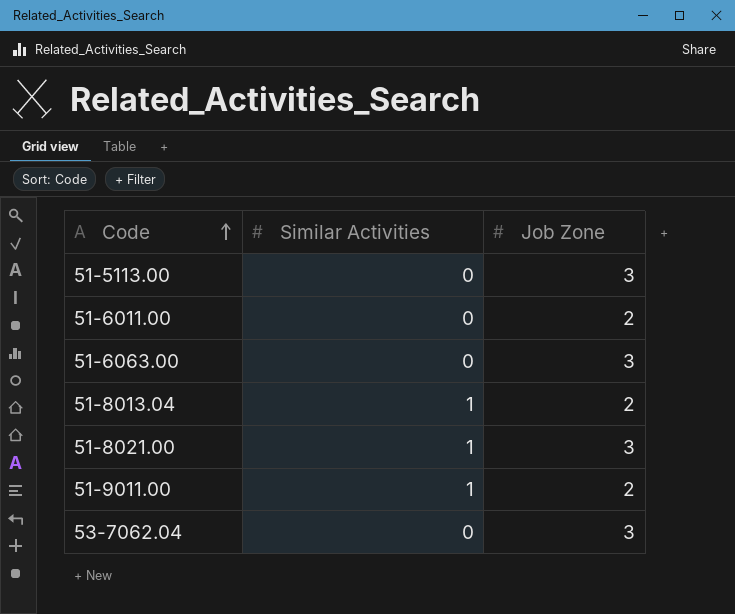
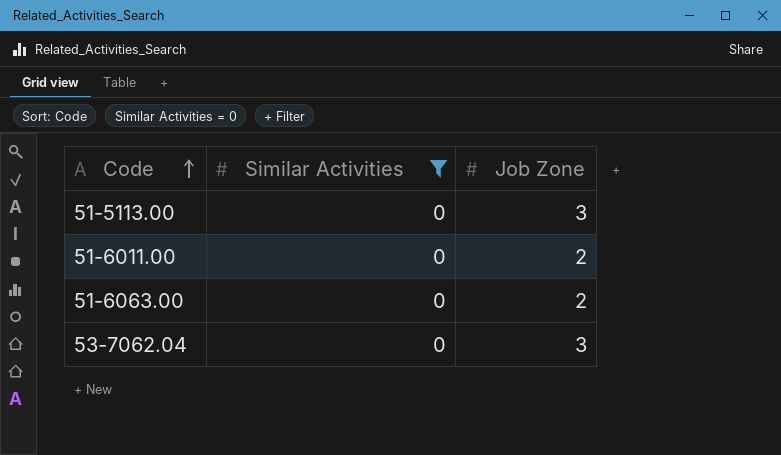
filter: none -> Similar Activities = 0
51-6063.00 | Job Zone: 3 -> 2

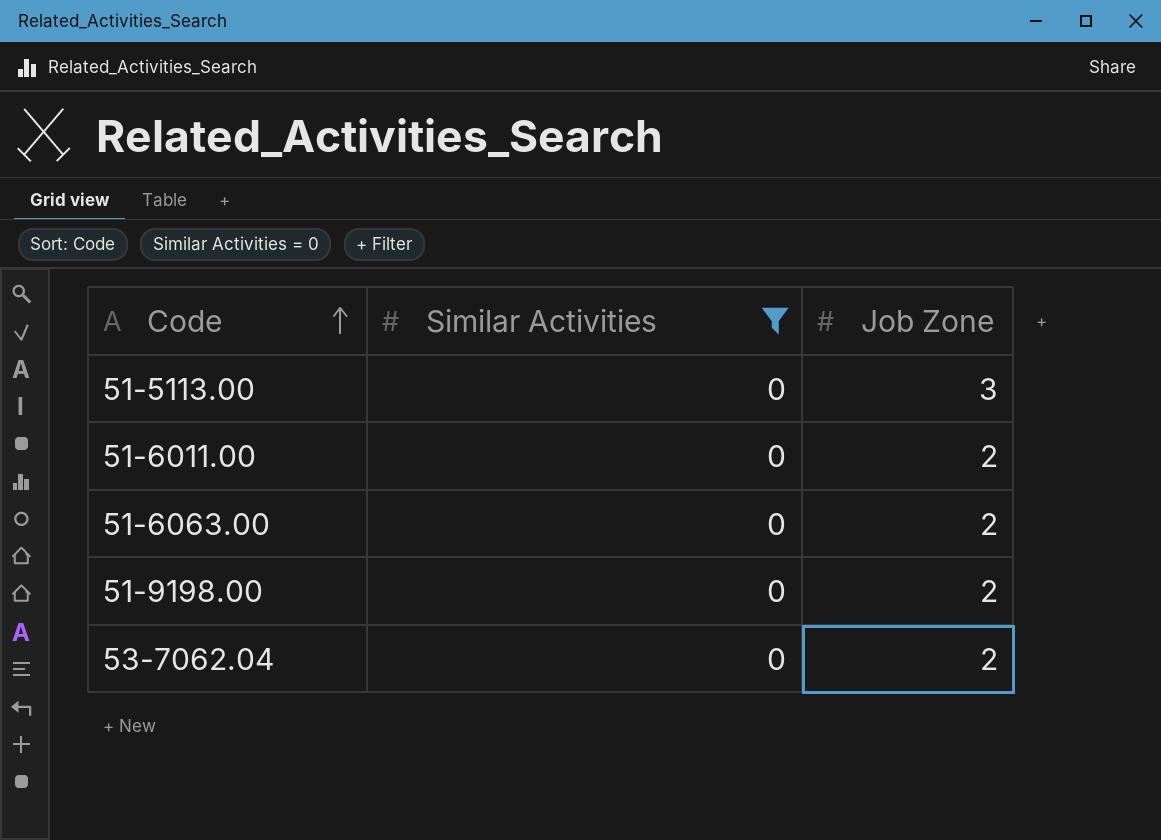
row 51-9198.00: none -> 0 | 2
53-7062.04 | Job Zone: 3 -> 2

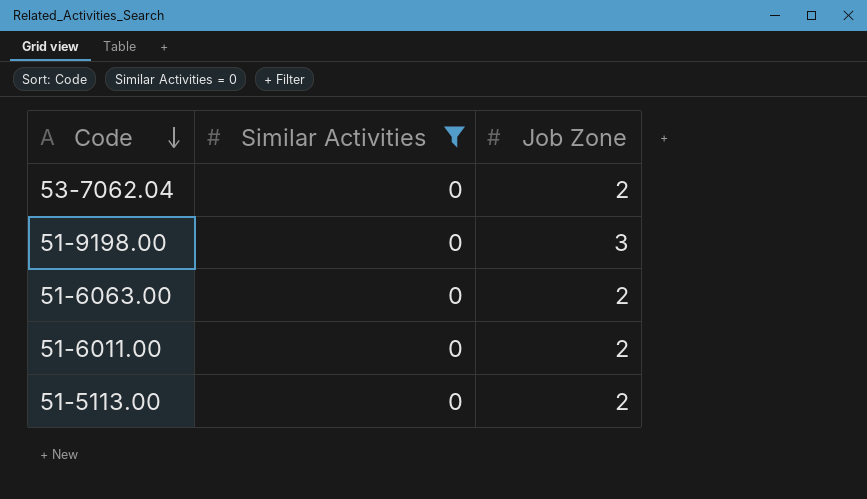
row order: Code ascending -> Code descending
51-9198.00 | Job Zone: 2 -> 3
51-5113.00 | Job Zone: 3 -> 2

